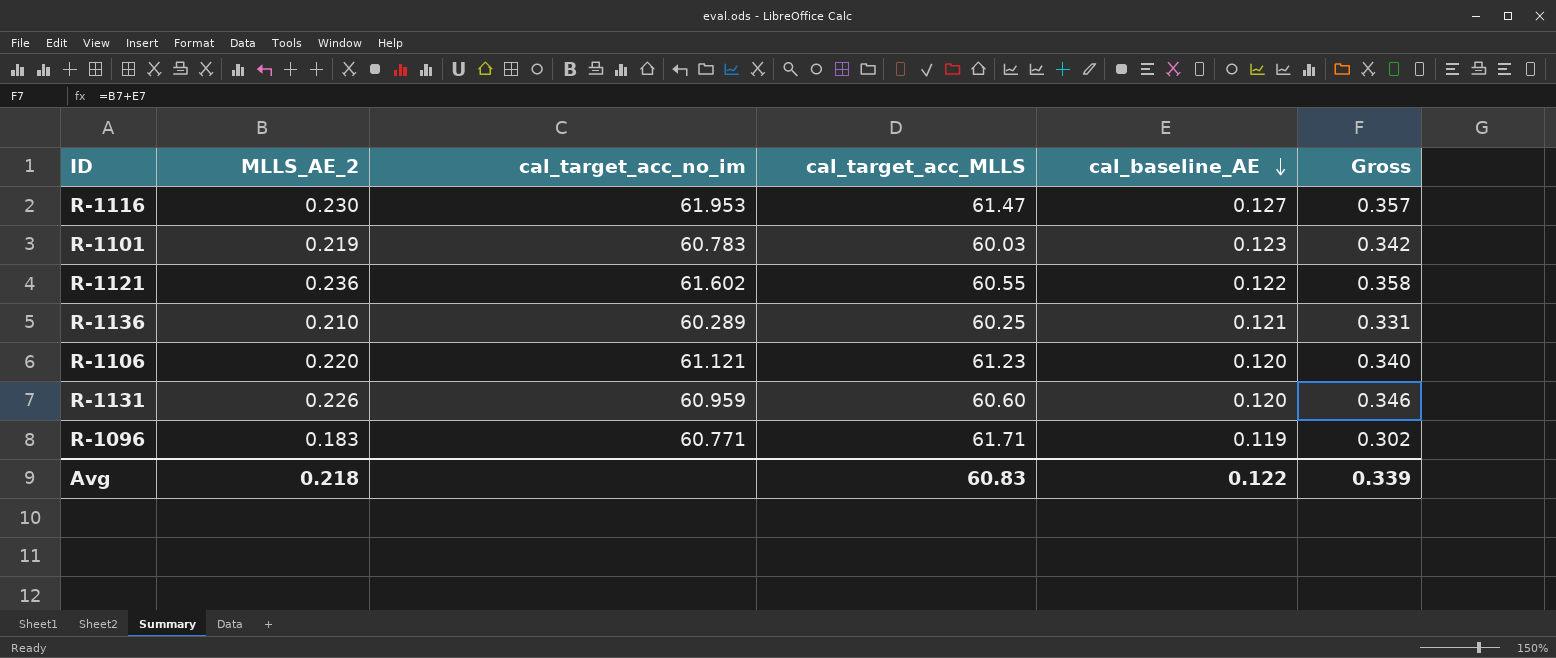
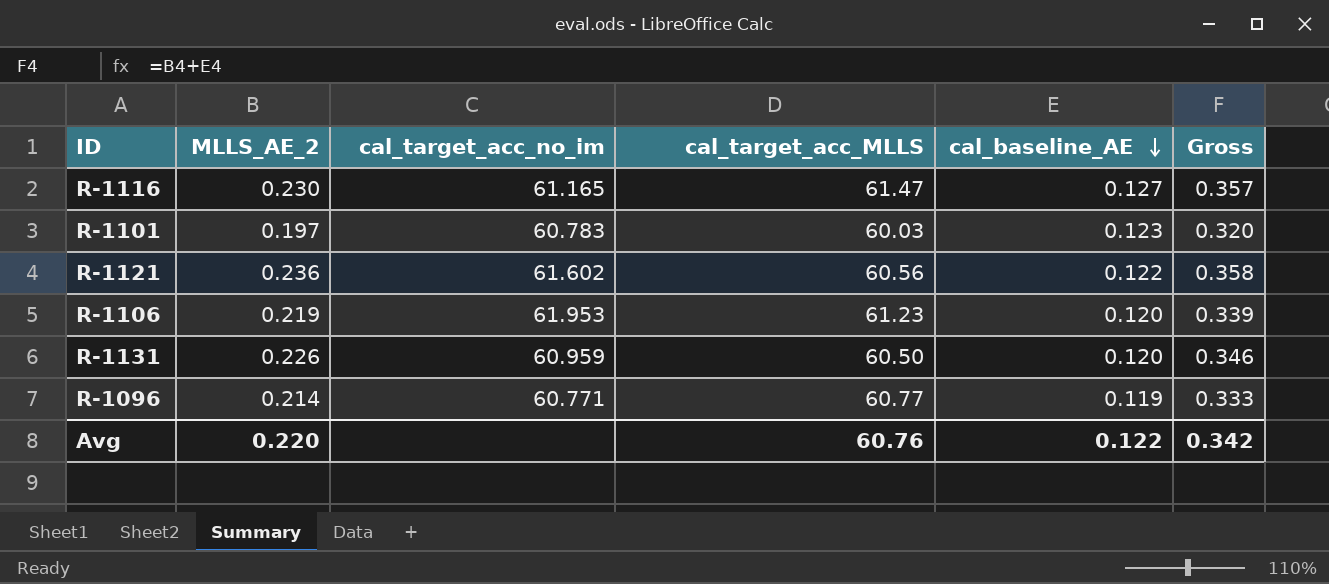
row R-1136: 0.210 | 60.289 | 60.25 | 0.121 | 0.331 -> none
R-1116 | cal_target_acc_no_im: 61.953 -> 61.165
R-1101 | MLLS_AE_2: 0.219 -> 0.197
R-1101 | Gross: 0.342 -> 0.320
R-1121 | cal_target_acc_MLLS: 60.55 -> 60.56
R-1106 | MLLS_AE_2: 0.220 -> 0.219
R-1106 | cal_target_acc_no_im: 61.121 -> 61.953
R-1106 | Gross: 0.340 -> 0.339
R-1131 | cal_target_acc_MLLS: 60.60 -> 60.50
R-1096 | MLLS_AE_2: 0.183 -> 0.214
R-1096 | cal_target_acc_MLLS: 61.71 -> 60.77
R-1096 | Gross: 0.302 -> 0.333
Avg | MLLS_AE_2: 0.218 -> 0.220
Avg | cal_target_acc_MLLS: 60.83 -> 60.76
Avg | Gross: 0.339 -> 0.342

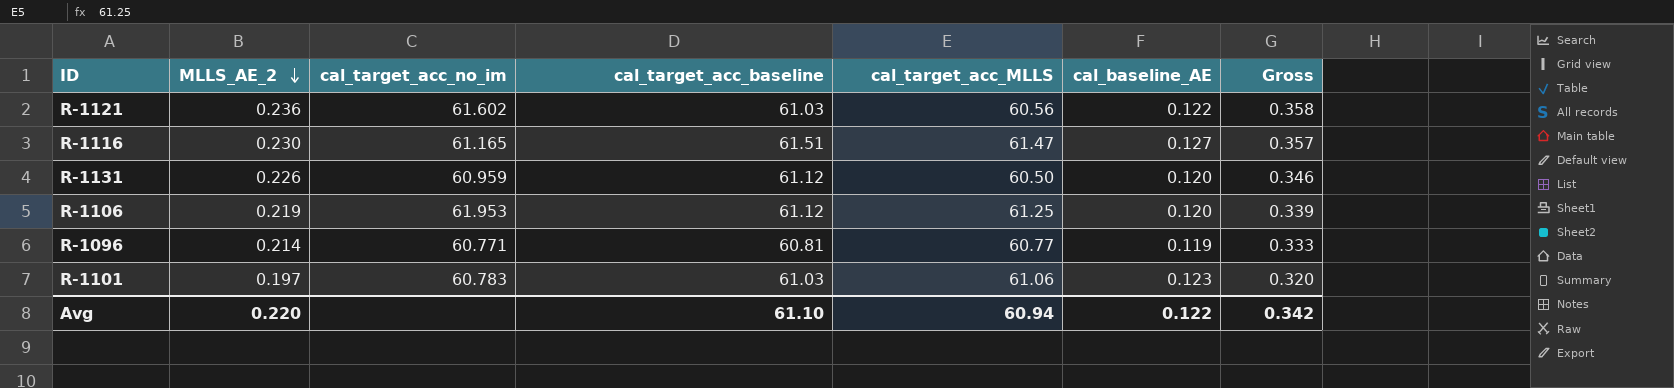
row order: cal_baseline_AE descending -> MLLS_AE_2 descending
column cal_target_acc_baseline | position: none -> 4
R-1106 | cal_target_acc_MLLS: 61.23 -> 61.25
R-1101 | cal_target_acc_MLLS: 60.03 -> 61.06
Avg | cal_target_acc_MLLS: 60.76 -> 60.94

